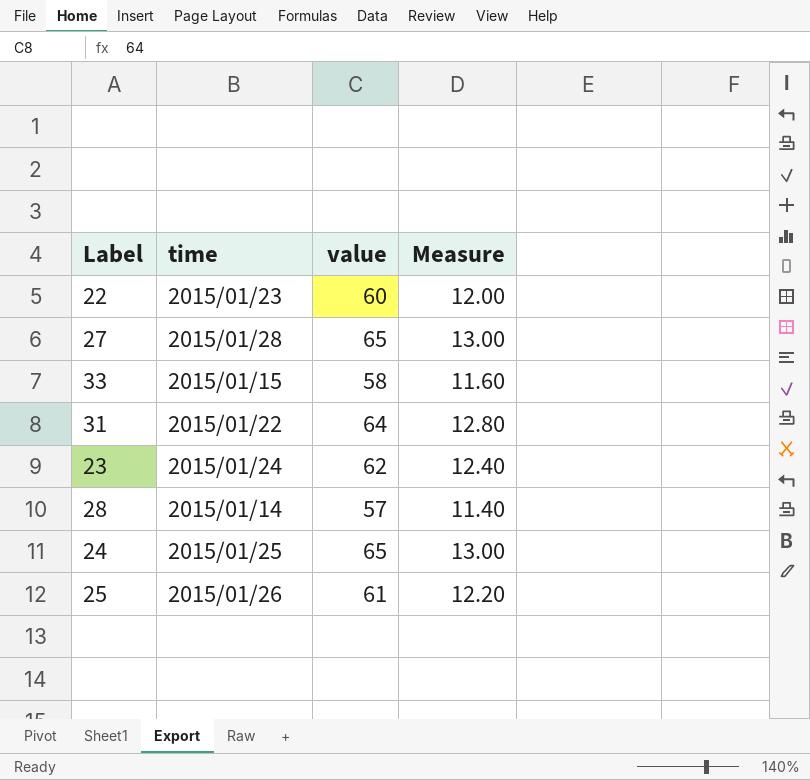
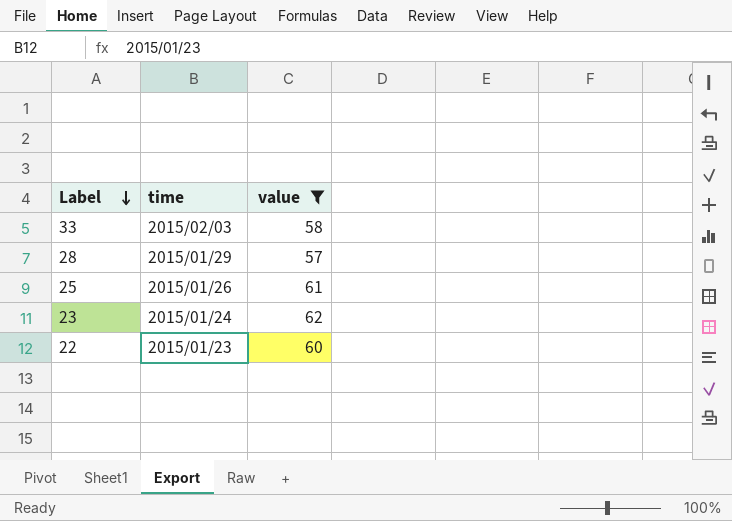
filter: none -> value <= 62
row order: none -> Label descending
column Measure | formula: [value] * 0.2 -> none
33 | time: 2015/01/15 -> 2015/02/03
28 | time: 2015/01/14 -> 2015/01/29

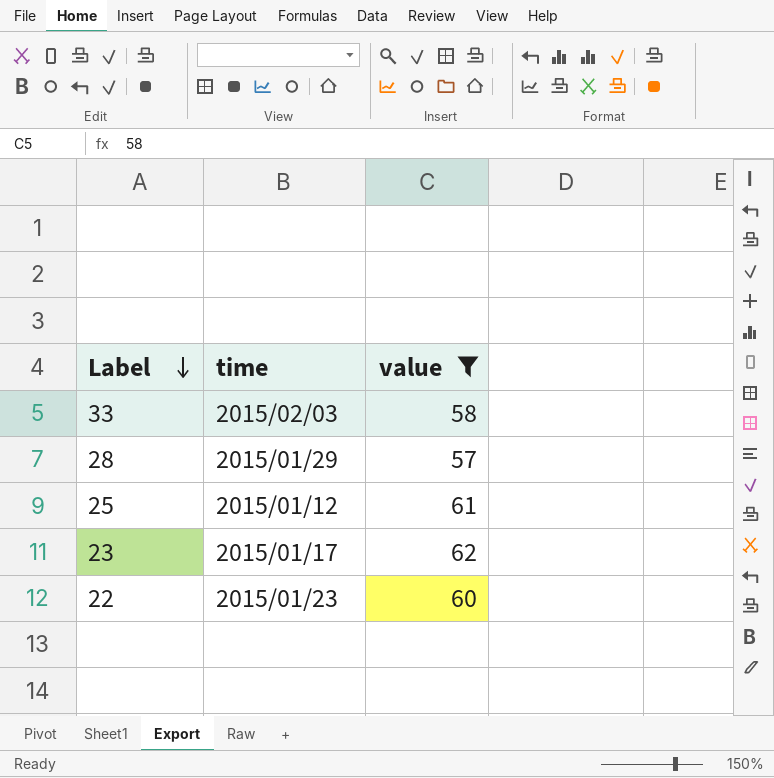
25 | time: 2015/01/26 -> 2015/01/12
23 | time: 2015/01/24 -> 2015/01/17

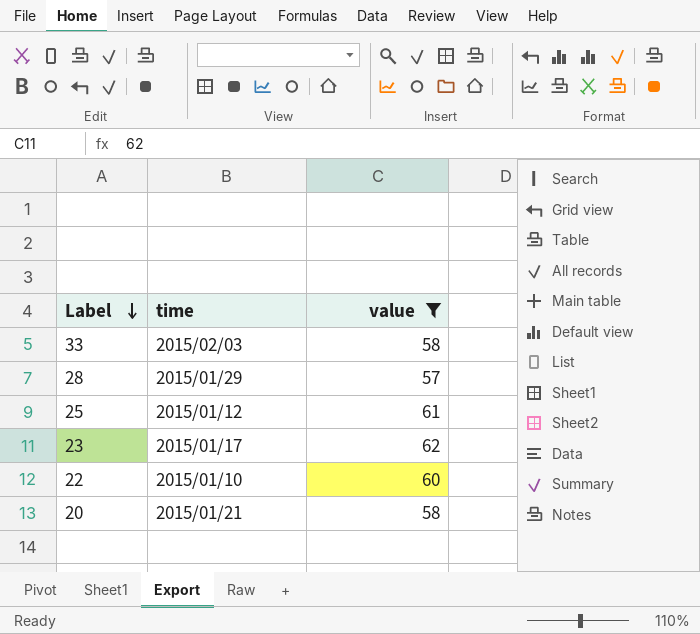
22 | time: 2015/01/23 -> 2015/01/10
row 20: none -> 2015/01/21 | 58

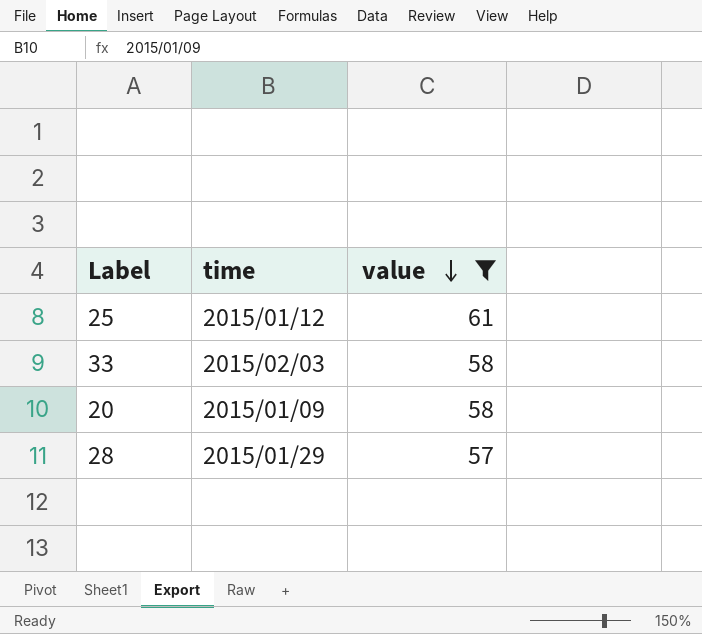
row order: Label descending -> value descending
row 23: 2015/01/17 | 62 -> none
row 22: 2015/01/10 | 60 -> none
20 | time: 2015/01/21 -> 2015/01/09

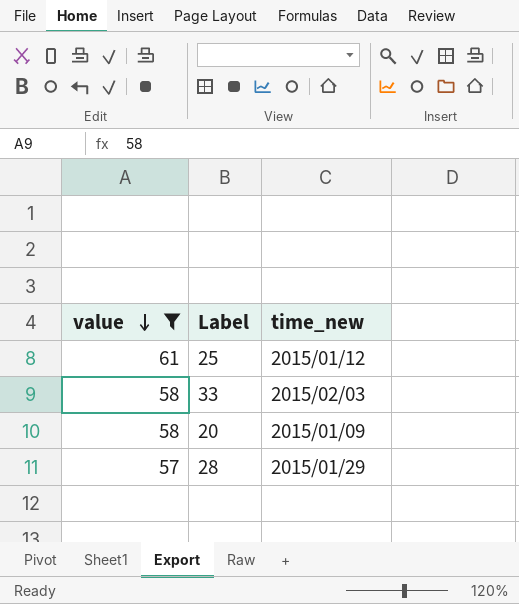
column value | position: 3 -> 1
column name: time -> time_new

